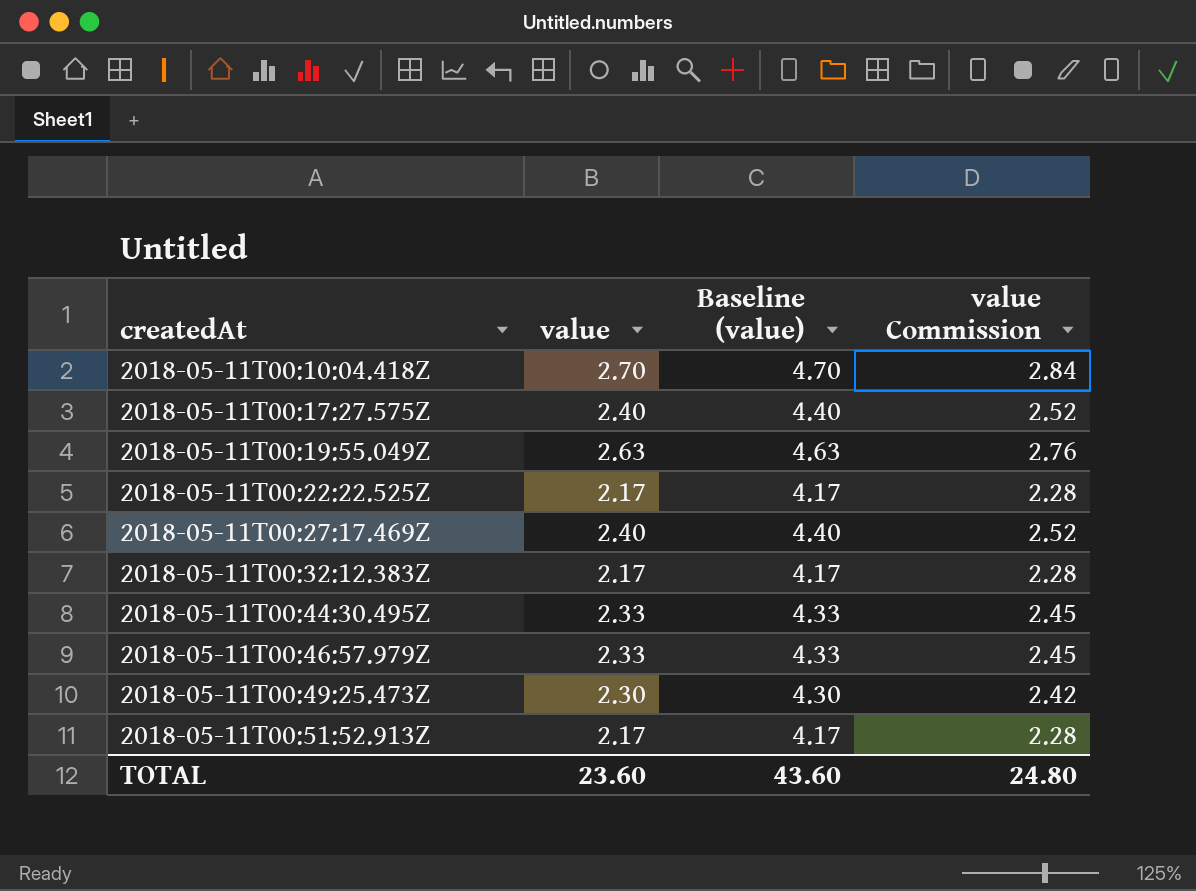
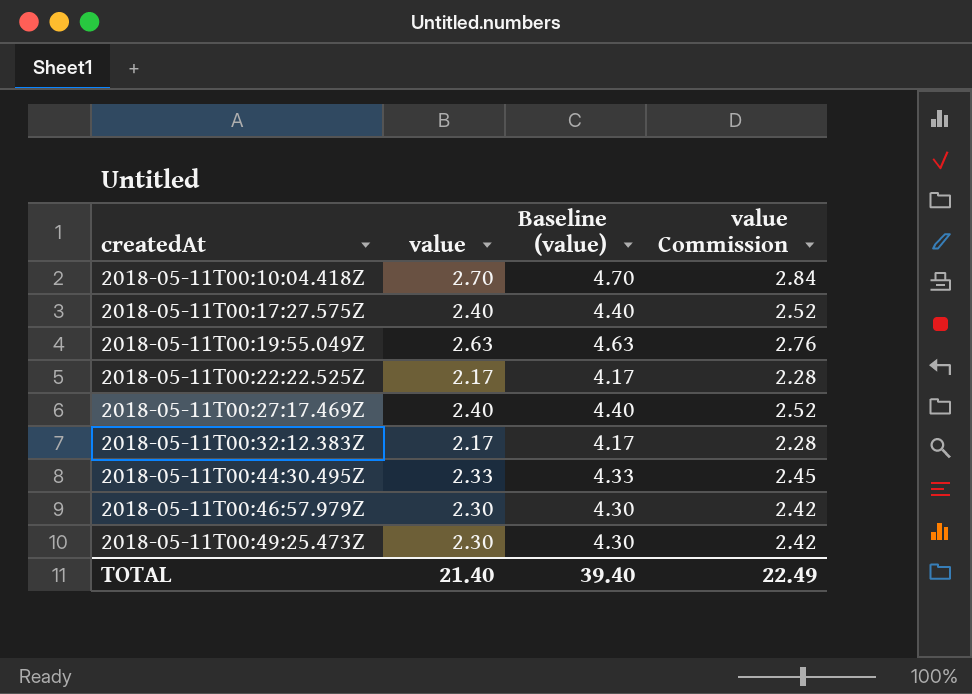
row 2018-05-11T00:51:52.913Z: 2.17 | 4.17 | 2.28 -> none
2018-05-11T00:46:57.979Z | value: 2.33 -> 2.30
2018-05-11T00:46:57.979Z | Baseline (value): 4.33 -> 4.30
2018-05-11T00:46:57.979Z | value Commission: 2.45 -> 2.42
TOTAL | value: 23.60 -> 21.40
TOTAL | Baseline (value): 43.60 -> 39.40
TOTAL | value Commission: 24.80 -> 22.49

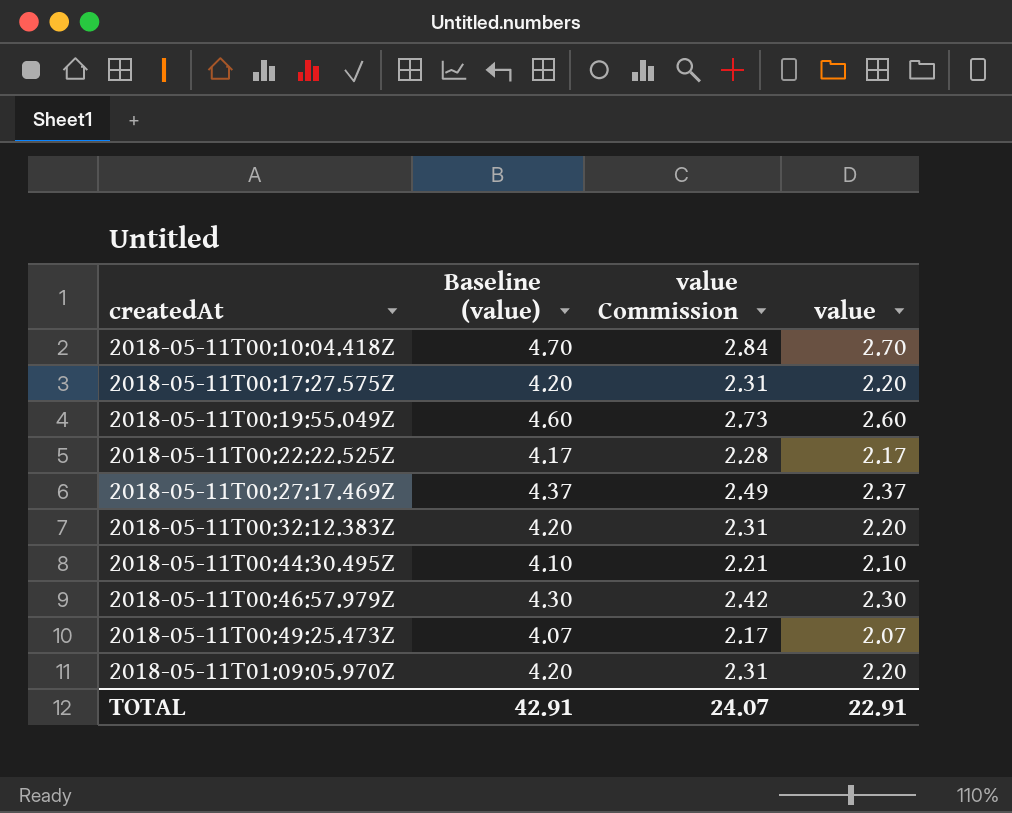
column value | position: 2 -> 4
2018-05-11T00:17:27.575Z | Baseline (value): 4.40 -> 4.20
2018-05-11T00:17:27.575Z | value Commission: 2.52 -> 2.31
2018-05-11T00:17:27.575Z | value: 2.40 -> 2.20
2018-05-11T00:19:55.049Z | Baseline (value): 4.63 -> 4.60
2018-05-11T00:19:55.049Z | value Commission: 2.76 -> 2.73
2018-05-11T00:19:55.049Z | value: 2.63 -> 2.60
2018-05-11T00:27:17.469Z | Baseline (value): 4.40 -> 4.37
2018-05-11T00:27:17.469Z | value Commission: 2.52 -> 2.49
2018-05-11T00:27:17.469Z | value: 2.40 -> 2.37
2018-05-11T00:32:12.383Z | Baseline (value): 4.17 -> 4.20
2018-05-11T00:32:12.383Z | value Commission: 2.28 -> 2.31
2018-05-11T00:32:12.383Z | value: 2.17 -> 2.20
2018-05-11T00:44:30.495Z | Baseline (value): 4.33 -> 4.10
2018-05-11T00:44:30.495Z | value Commission: 2.45 -> 2.21
2018-05-11T00:44:30.495Z | value: 2.33 -> 2.10
2018-05-11T00:49:25.473Z | Baseline (value): 4.30 -> 4.07
2018-05-11T00:49:25.473Z | value Commission: 2.42 -> 2.17
2018-05-11T00:49:25.473Z | value: 2.30 -> 2.07
row 2018-05-11T01:09:05.970Z: none -> 4.20 | 2.31 | 2.20
TOTAL | Baseline (value): 39.40 -> 42.91
TOTAL | value Commission: 22.49 -> 24.07
TOTAL | value: 21.40 -> 22.91

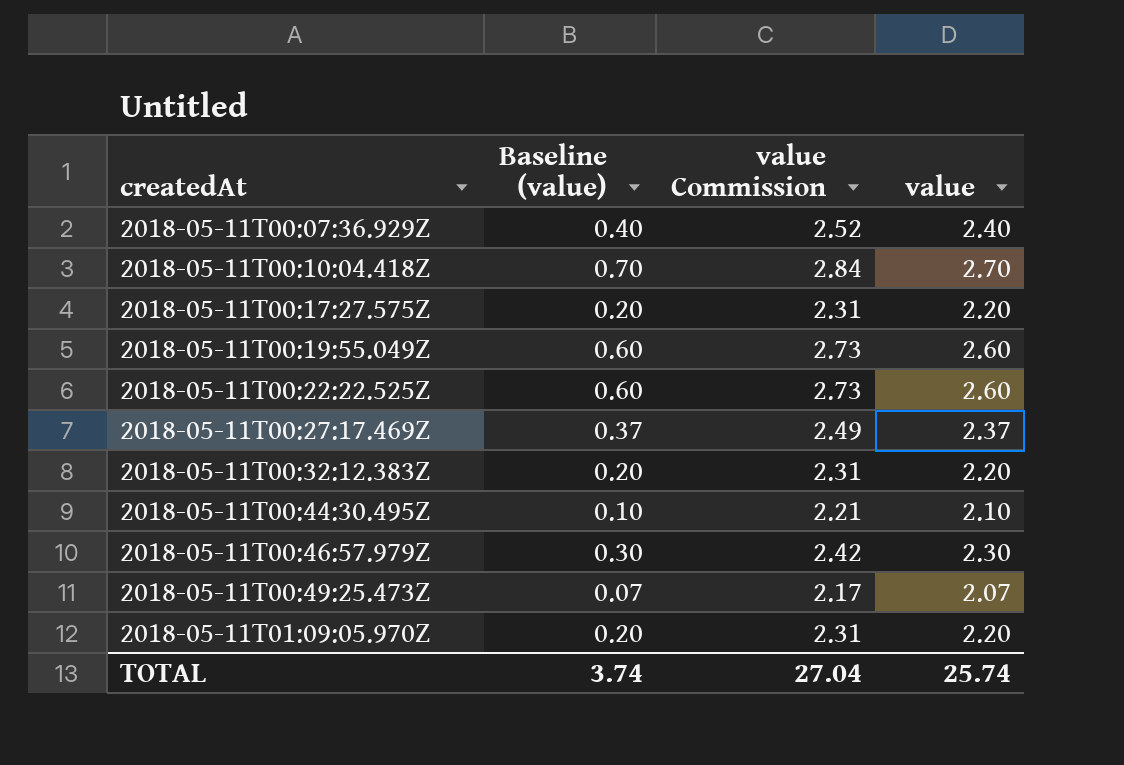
column Baseline (value) | formula: [value] + 2 -> [value] - 2
row 2018-05-11T00:07:36.929Z: none -> 0.40 | 2.52 | 2.40
2018-05-11T00:22:22.525Z | value Commission: 2.28 -> 2.73
2018-05-11T00:22:22.525Z | value: 2.17 -> 2.60
TOTAL | Baseline (value): 42.91 -> 3.74
TOTAL | value Commission: 24.07 -> 27.04
TOTAL | value: 22.91 -> 25.74

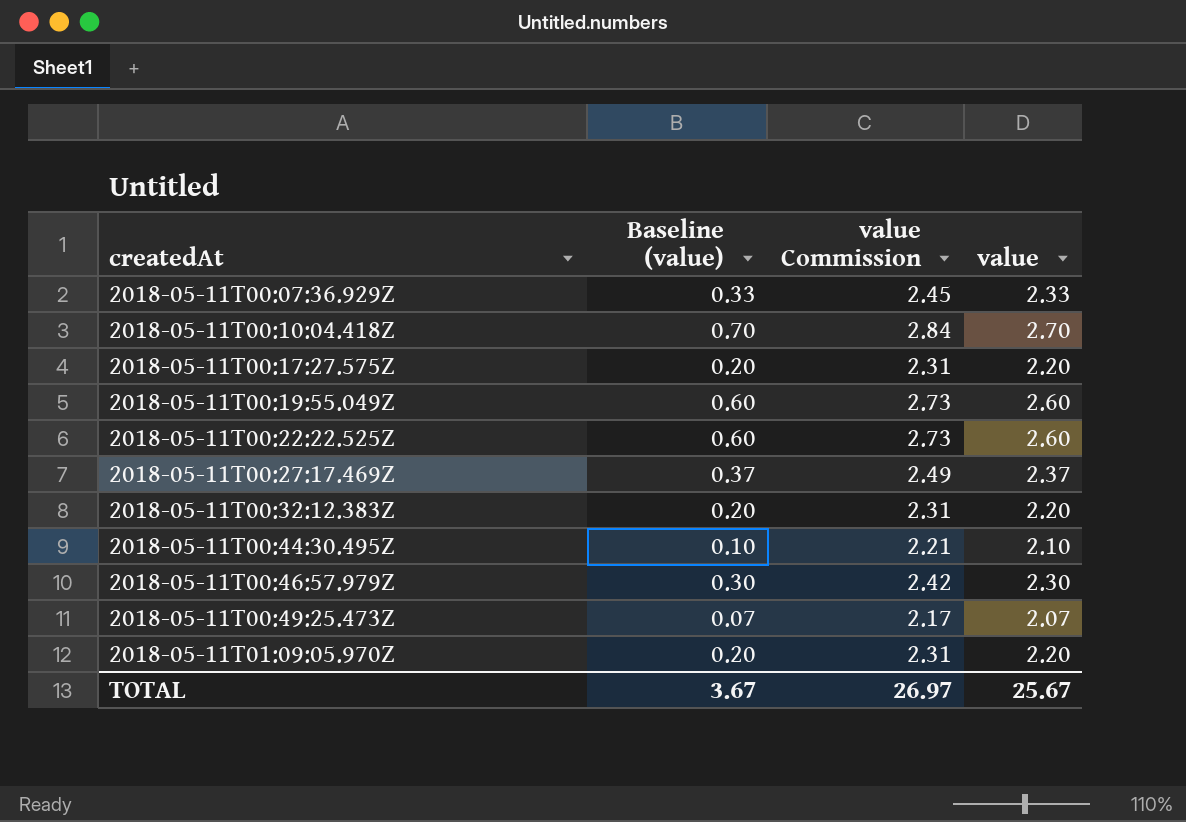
2018-05-11T00:07:36.929Z | Baseline (value): 0.40 -> 0.33
2018-05-11T00:07:36.929Z | value Commission: 2.52 -> 2.45
2018-05-11T00:07:36.929Z | value: 2.40 -> 2.33
TOTAL | Baseline (value): 3.74 -> 3.67
TOTAL | value Commission: 27.04 -> 26.97
TOTAL | value: 25.74 -> 25.67

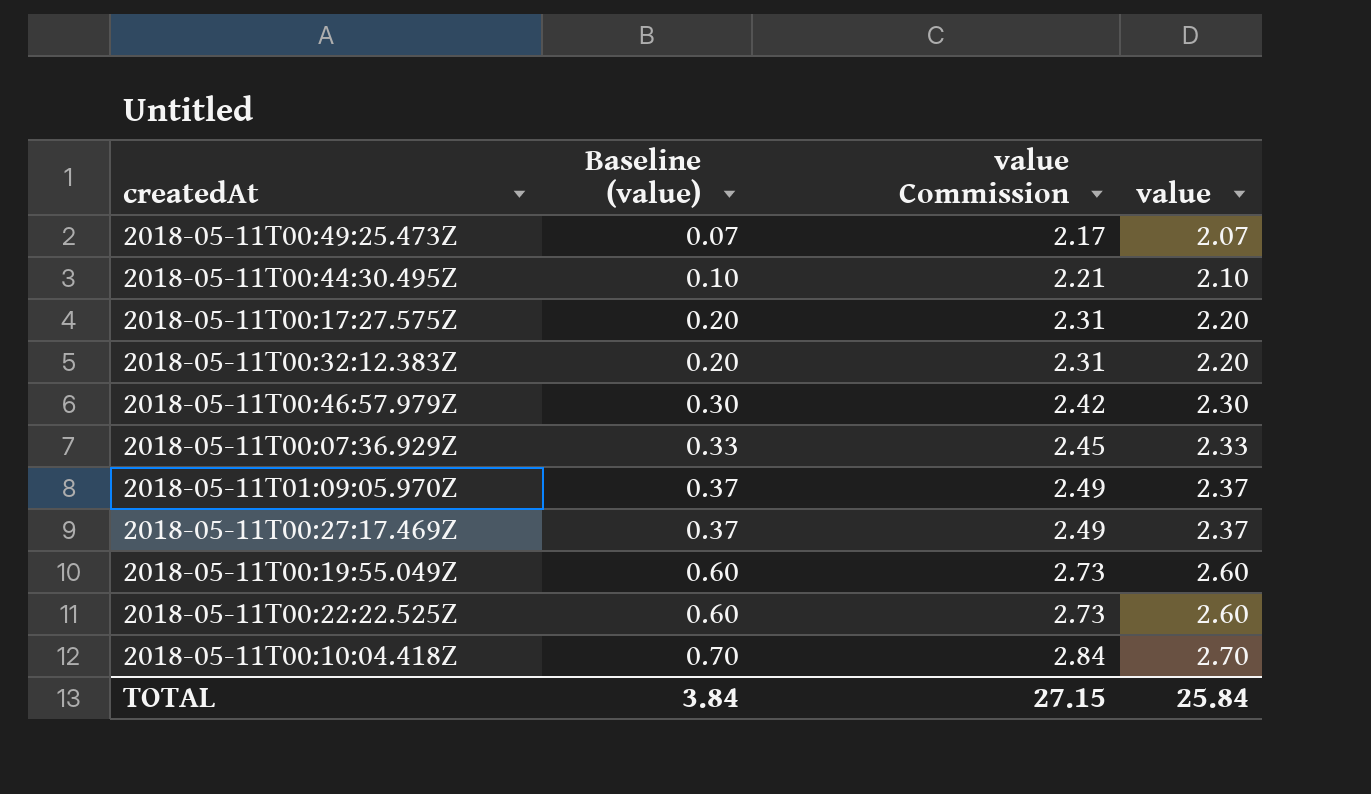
row order: createdAt ascending -> Baseline (value) ascending
2018-05-11T01:09:05.970Z | Baseline (value): 0.20 -> 0.37
2018-05-11T01:09:05.970Z | value Commission: 2.31 -> 2.49
2018-05-11T01:09:05.970Z | value: 2.20 -> 2.37
TOTAL | Baseline (value): 3.67 -> 3.84
TOTAL | value Commission: 26.97 -> 27.15
TOTAL | value: 25.67 -> 25.84

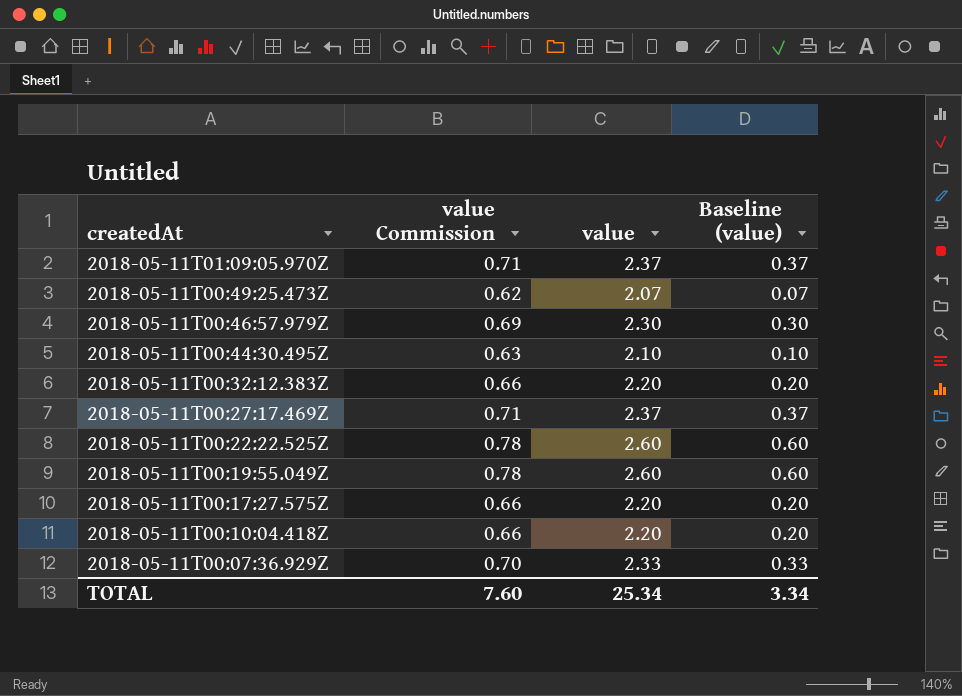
row order: Baseline (value) ascending -> createdAt descending
column value Commission | formula: [value] * 1.05 -> [value] * 0.3
column Baseline (value) | position: 2 -> 4
2018-05-11T00:10:04.418Z | value: 2.70 -> 2.20
2018-05-11T00:10:04.418Z | Baseline (value): 0.70 -> 0.20
TOTAL | value Commission: 27.15 -> 7.60
TOTAL | value: 25.84 -> 25.34
TOTAL | Baseline (value): 3.84 -> 3.34

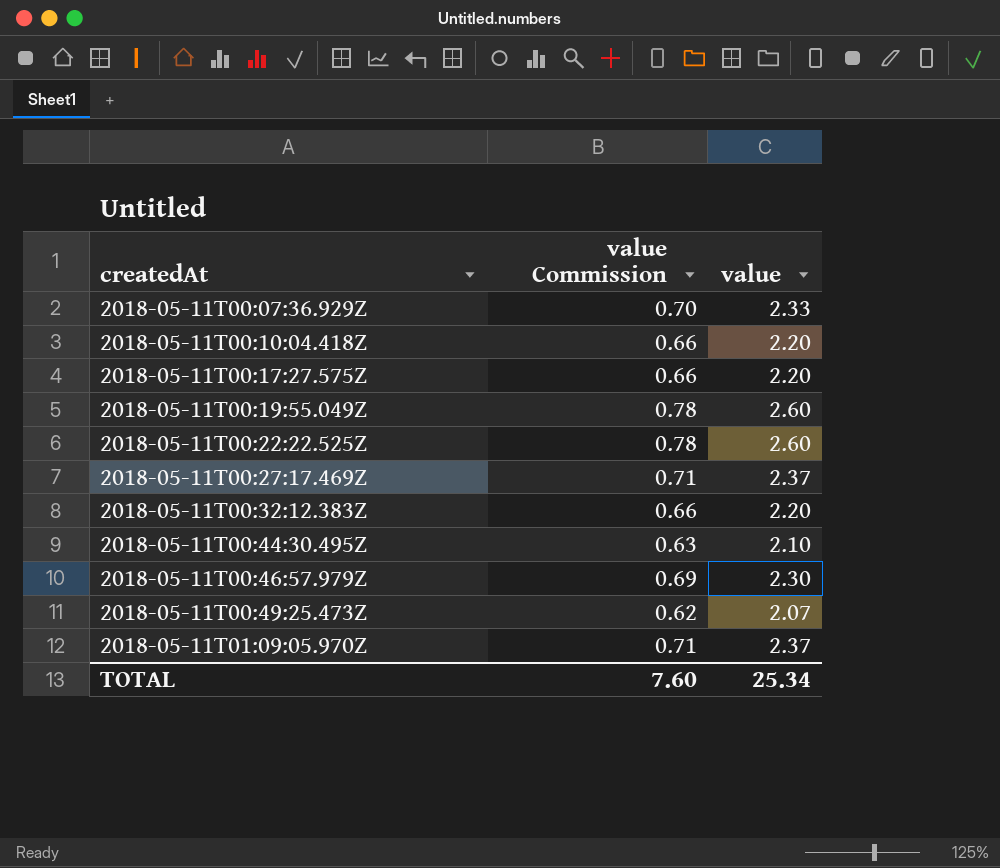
row order: createdAt descending -> createdAt ascending
column Baseline (value) | formula: [value] - 2 -> none

